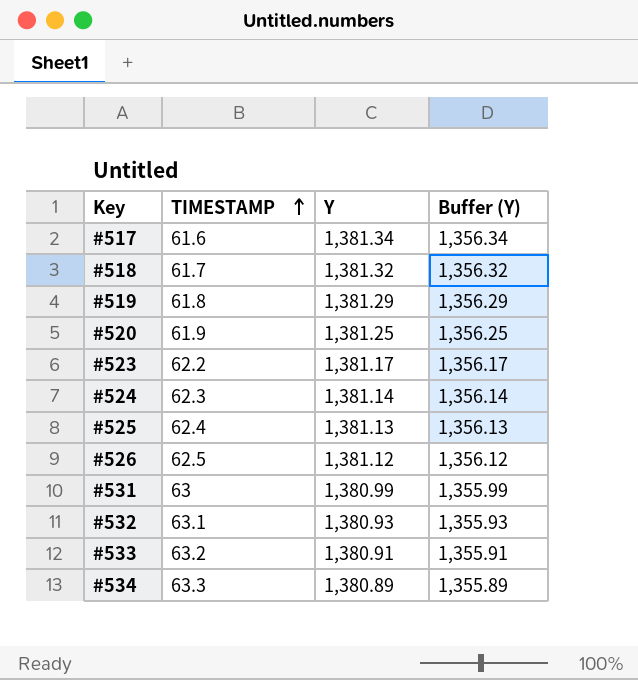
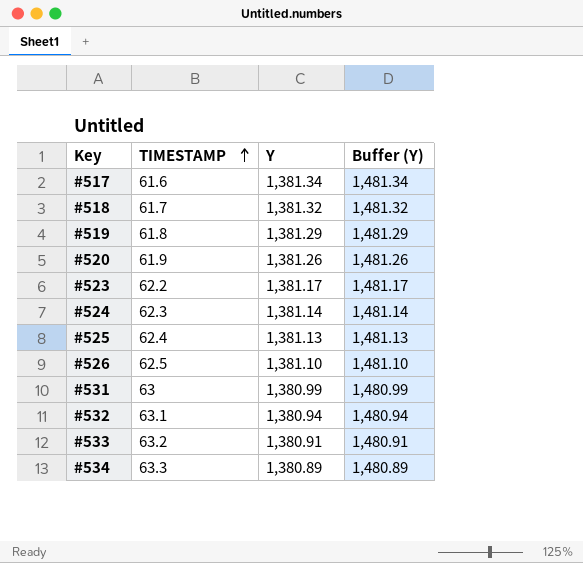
column Buffer (Y) | formula: [Y] - 25 -> [Y] + 100
#520 | Y: 1,381.25 -> 1,381.26
#526 | Y: 1,381.12 -> 1,381.10
#532 | Y: 1,380.93 -> 1,380.94

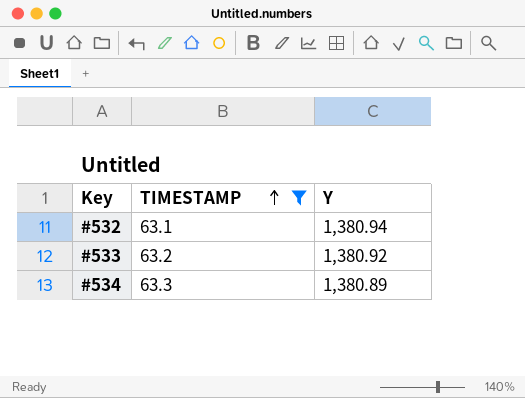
filter: none -> TIMESTAMP >= 63.1
column Buffer (Y) | formula: [Y] + 100 -> none
#533 | Y: 1,380.91 -> 1,380.92

